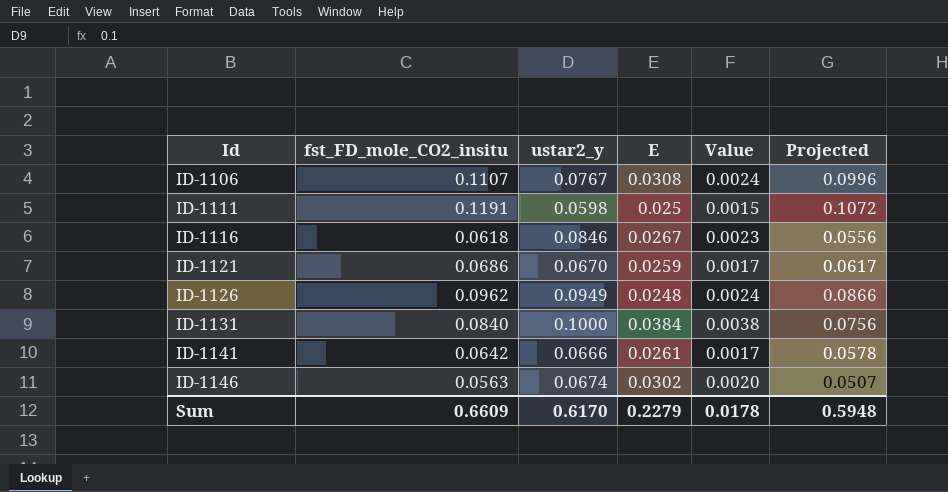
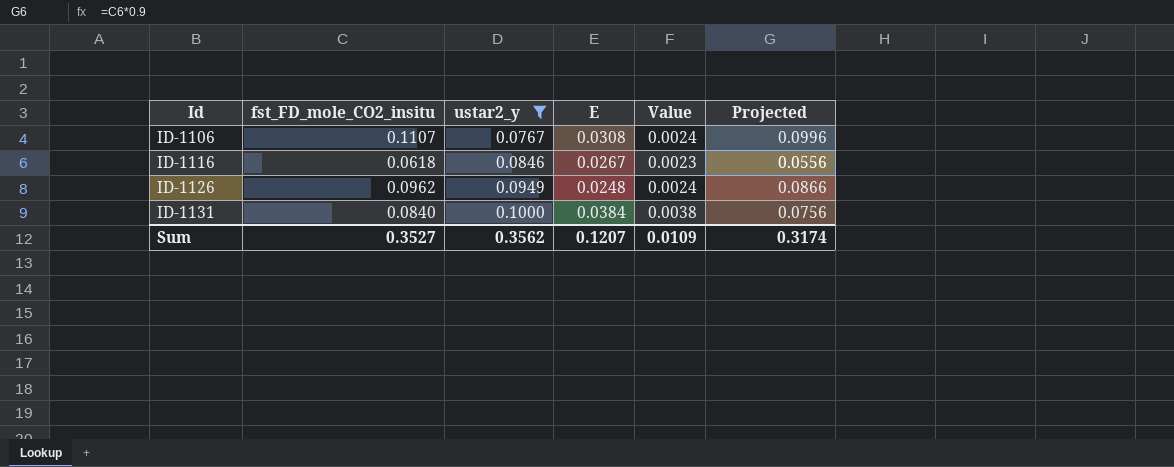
filter: none -> ustar2_y >= 0.0767
Sum | fst_FD_mole_CO2_insitu: 0.6609 -> 0.3527
Sum | ustar2_y: 0.6170 -> 0.3562
Sum | E: 0.2279 -> 0.1207
Sum | Value: 0.0178 -> 0.0109
Sum | Projected: 0.5948 -> 0.3174

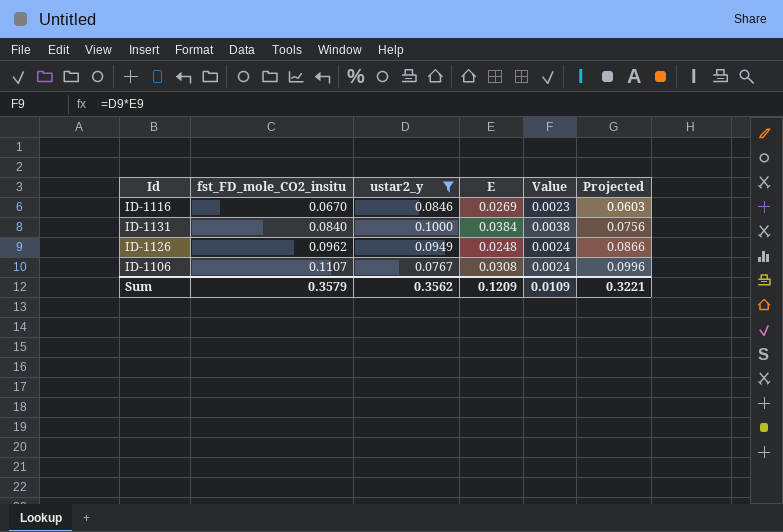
row order: Id ascending -> fst_FD_mole_CO2_insitu ascending
ID-1116 | fst_FD_mole_CO2_insitu: 0.0618 -> 0.0670
ID-1116 | E: 0.0267 -> 0.0269
ID-1116 | Projected: 0.0556 -> 0.0603
Sum | fst_FD_mole_CO2_insitu: 0.3527 -> 0.3579
Sum | E: 0.1207 -> 0.1209
Sum | Projected: 0.3174 -> 0.3221

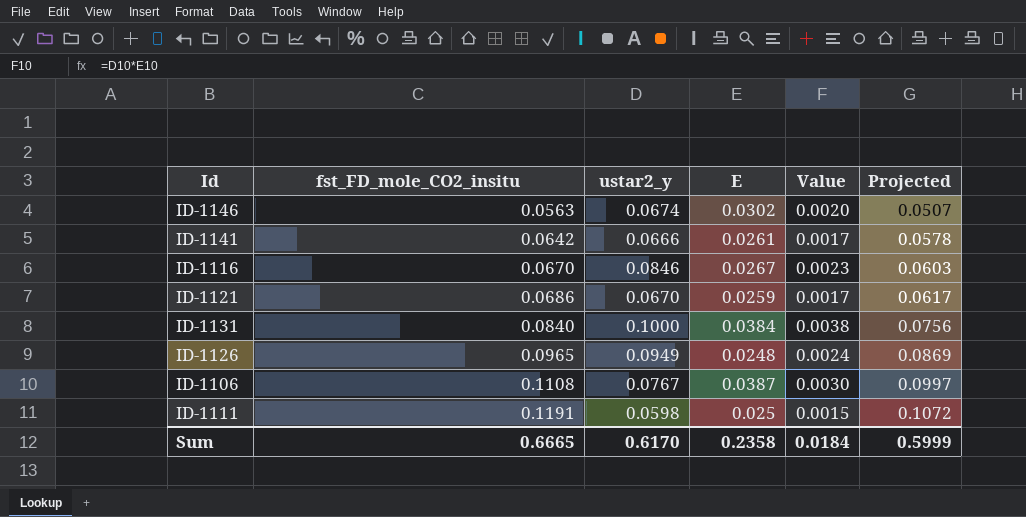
filter: ustar2_y >= 0.0767 -> none
ID-1116 | E: 0.0269 -> 0.0267
ID-1126 | fst_FD_mole_CO2_insitu: 0.0962 -> 0.0965
ID-1126 | Projected: 0.0866 -> 0.0869
ID-1106 | fst_FD_mole_CO2_insitu: 0.1107 -> 0.1108
ID-1106 | E: 0.0308 -> 0.0387
ID-1106 | Value: 0.0024 -> 0.0030
ID-1106 | Projected: 0.0996 -> 0.0997
Sum | fst_FD_mole_CO2_insitu: 0.3579 -> 0.6665
Sum | ustar2_y: 0.3562 -> 0.6170
Sum | E: 0.1209 -> 0.2358
Sum | Value: 0.0109 -> 0.0184
Sum | Projected: 0.3221 -> 0.5999

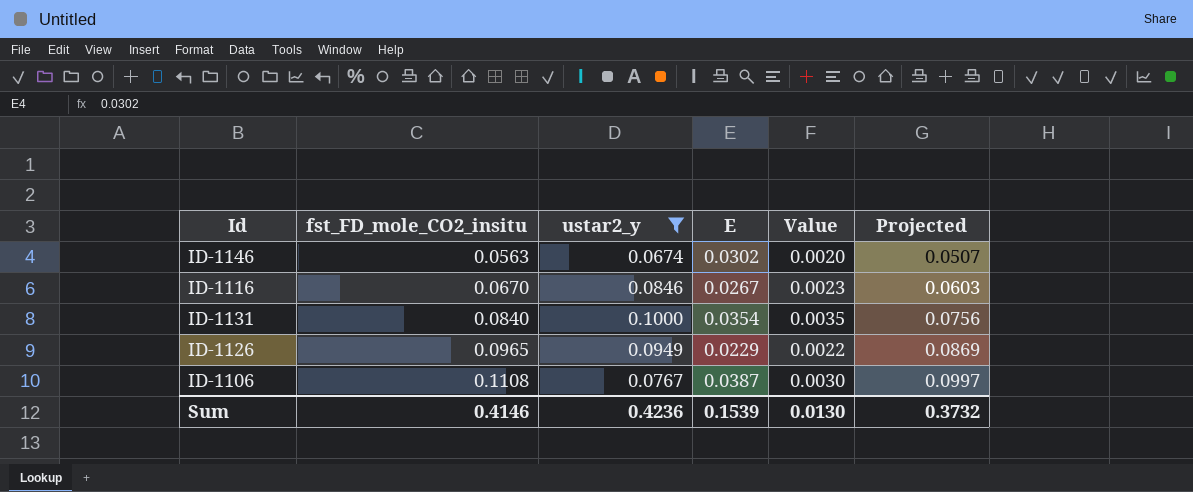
filter: none -> ustar2_y >= 0.0674
ID-1131 | E: 0.0384 -> 0.0354
ID-1131 | Value: 0.0038 -> 0.0035
ID-1126 | E: 0.0248 -> 0.0229
ID-1126 | Value: 0.0024 -> 0.0022
Sum | fst_FD_mole_CO2_insitu: 0.6665 -> 0.4146
Sum | ustar2_y: 0.6170 -> 0.4236
Sum | E: 0.2358 -> 0.1539
Sum | Value: 0.0184 -> 0.0130
Sum | Projected: 0.5999 -> 0.3732

